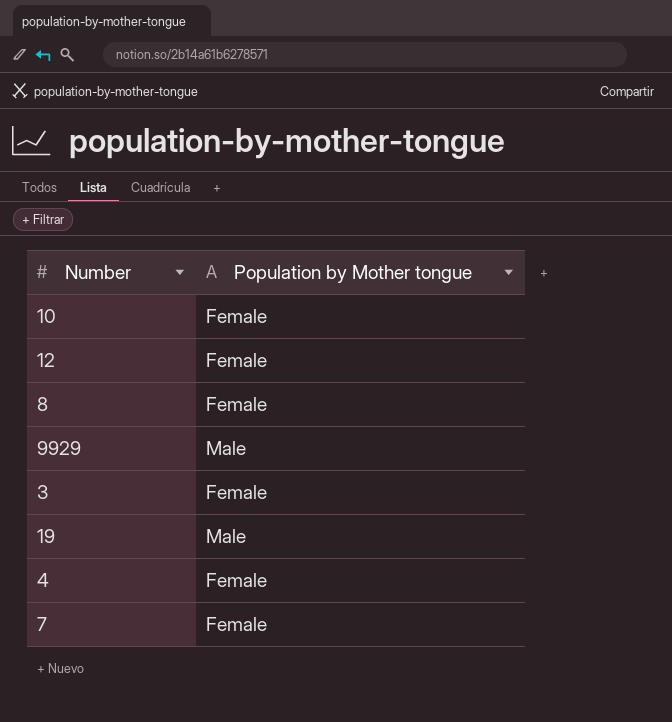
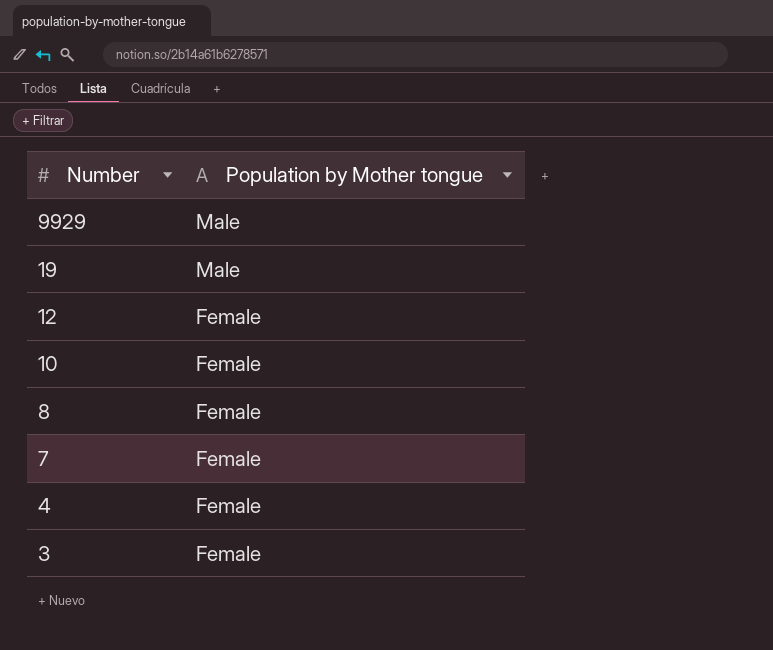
row order: none -> Number descending

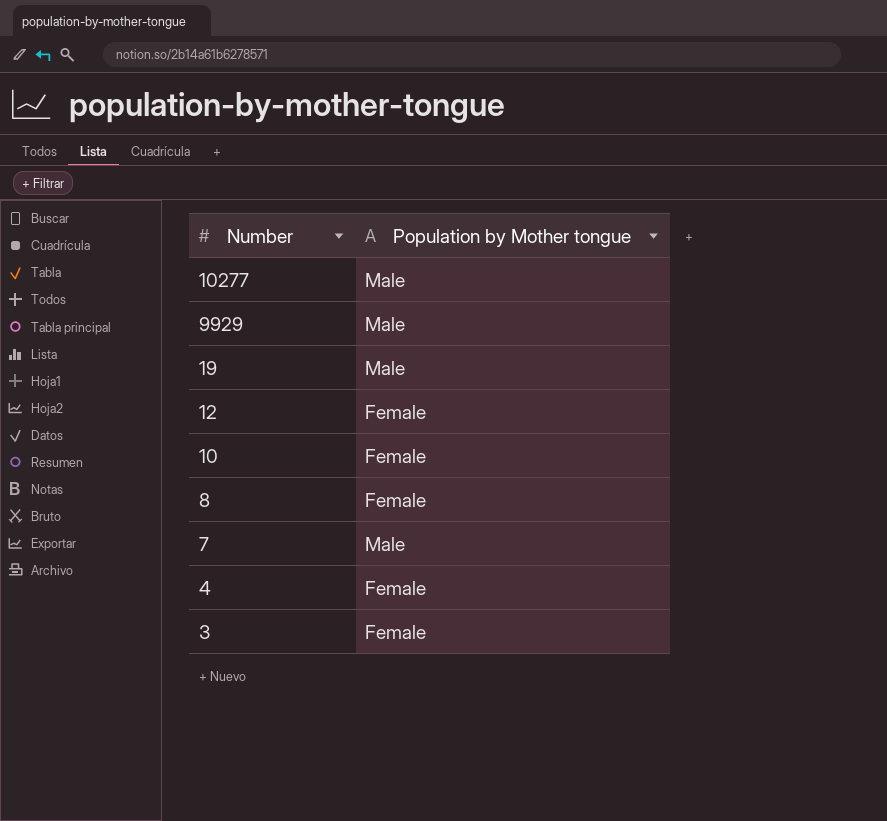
row 10277: none -> Male
7 | Population by Mother tongue: Female -> Male

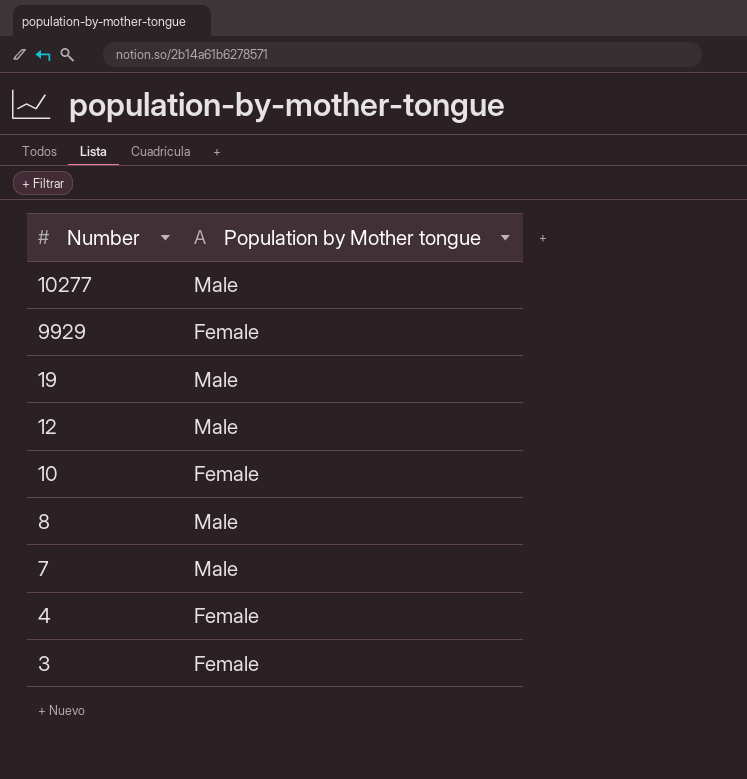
9929 | Population by Mother tongue: Male -> Female
12 | Population by Mother tongue: Female -> Male
8 | Population by Mother tongue: Female -> Male

